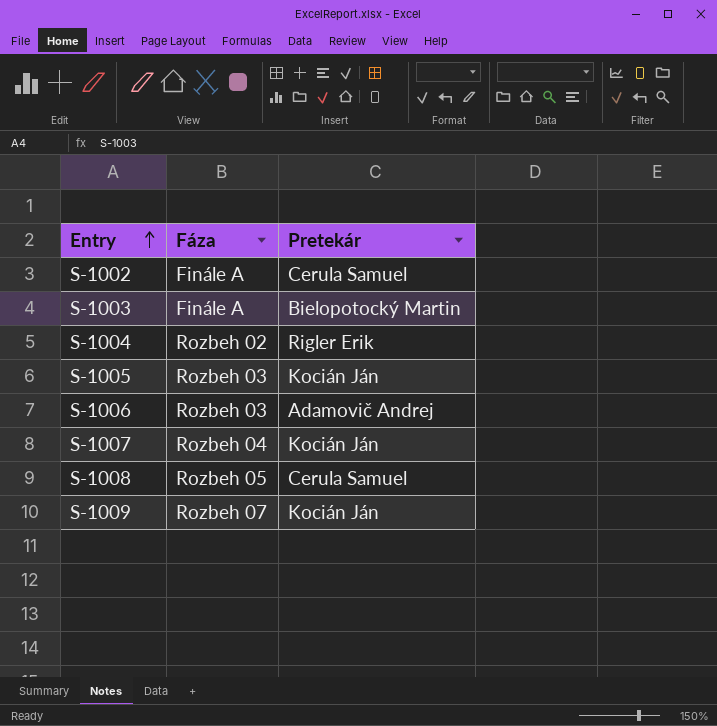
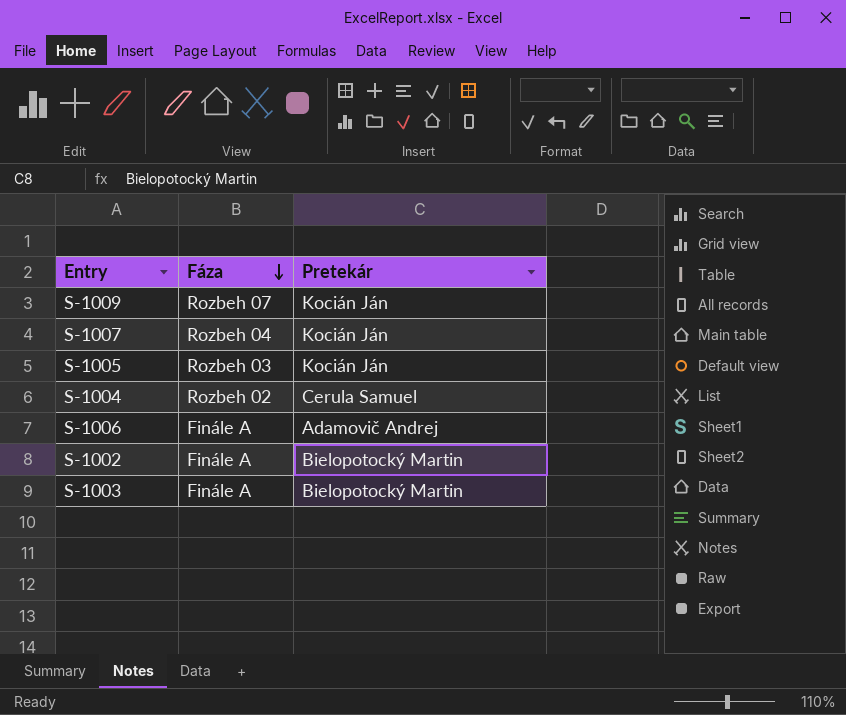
row order: Entry ascending -> Fáza descending
row S-1008: Rozbeh 05 | Cerula Samuel -> none
S-1004 | Pretekár: Rigler Erik -> Cerula Samuel
S-1006 | Fáza: Rozbeh 03 -> Finále A
S-1002 | Pretekár: Cerula Samuel -> Bielopotocký Martin

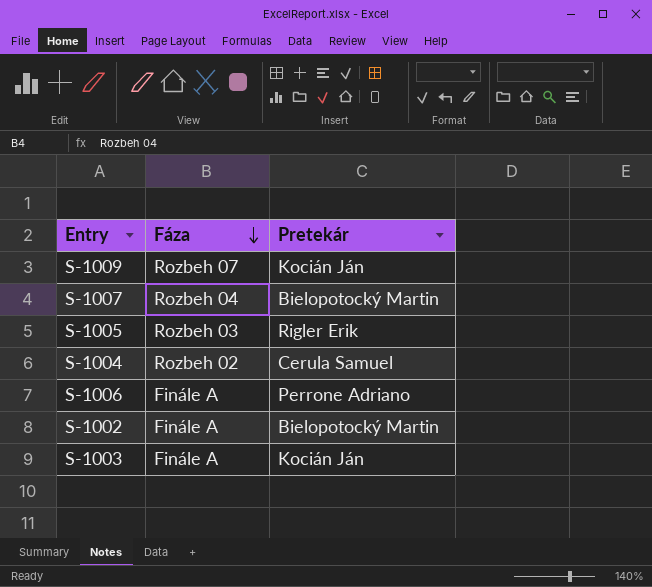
S-1007 | Pretekár: Kocián Ján -> Bielopotocký Martin
S-1005 | Pretekár: Kocián Ján -> Rigler Erik
S-1006 | Pretekár: Adamovič Andrej -> Perrone Adriano
S-1003 | Pretekár: Bielopotocký Martin -> Kocián Ján

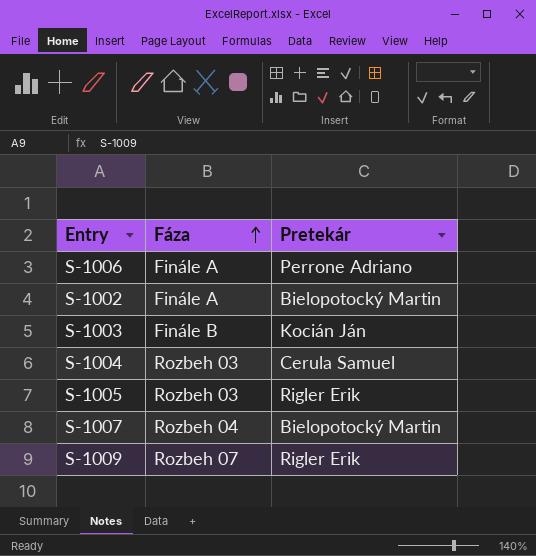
row order: Fáza descending -> Fáza ascending
S-1003 | Fáza: Finále A -> Finále B
S-1004 | Fáza: Rozbeh 02 -> Rozbeh 03
S-1009 | Pretekár: Kocián Ján -> Rigler Erik

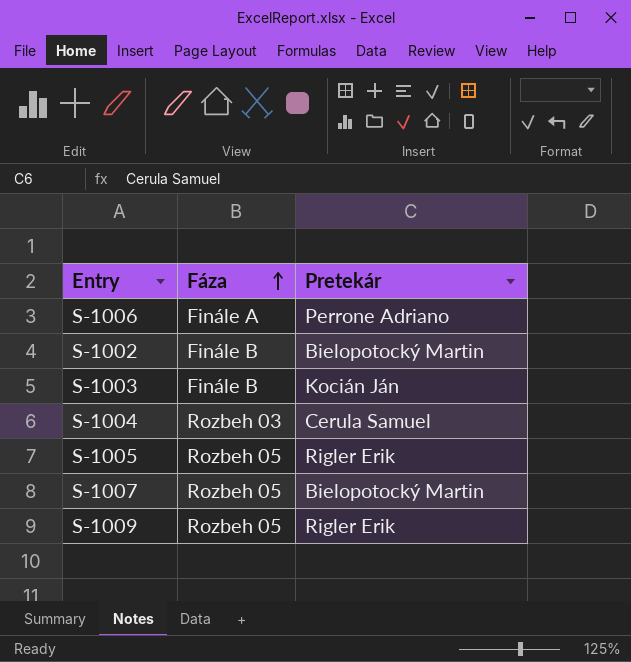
S-1002 | Fáza: Finále A -> Finále B
S-1005 | Fáza: Rozbeh 03 -> Rozbeh 05
S-1007 | Fáza: Rozbeh 04 -> Rozbeh 05
S-1009 | Fáza: Rozbeh 07 -> Rozbeh 05

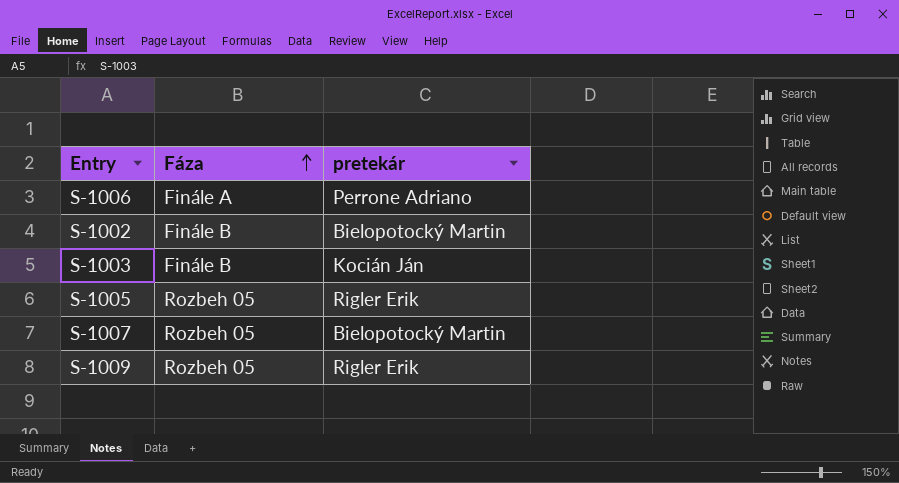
column name: Pretekár -> pretekár
row S-1004: Rozbeh 03 | Cerula Samuel -> none

